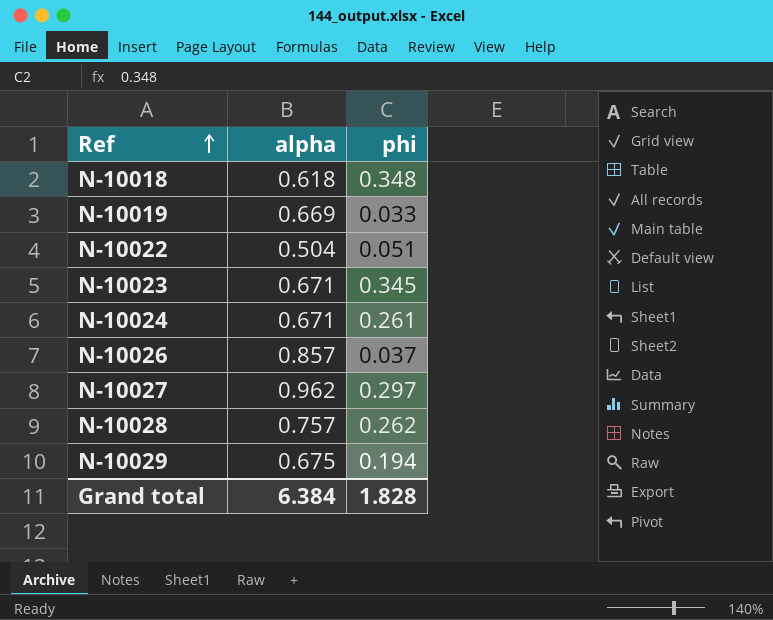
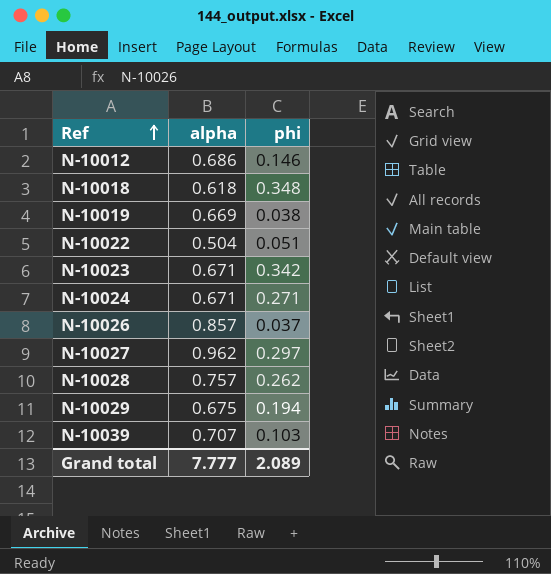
row N-10012: none -> 0.686 | 0.146
N-10019 | phi: 0.033 -> 0.038
N-10023 | phi: 0.345 -> 0.342
N-10024 | phi: 0.261 -> 0.271
row N-10039: none -> 0.707 | 0.103
Grand total | alpha: 6.384 -> 7.777
Grand total | phi: 1.828 -> 2.089

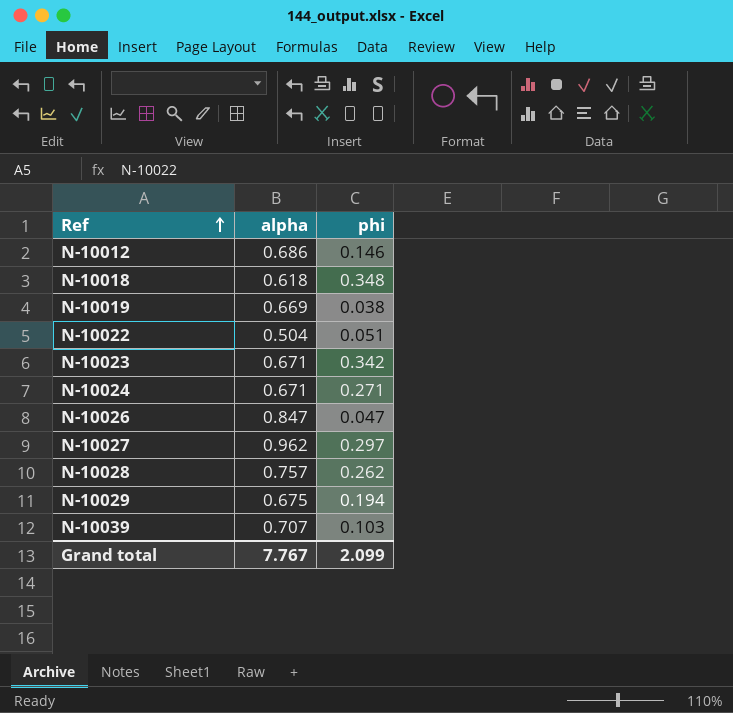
N-10026 | alpha: 0.857 -> 0.847
N-10026 | phi: 0.037 -> 0.047
Grand total | alpha: 7.777 -> 7.767
Grand total | phi: 2.089 -> 2.099

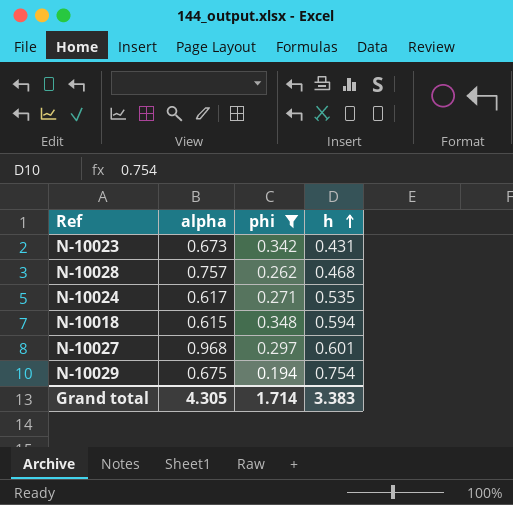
filter: none -> phi >= 0.194
row order: Ref ascending -> h ascending
column h | position: none -> 4
N-10023 | alpha: 0.671 -> 0.673
N-10024 | alpha: 0.671 -> 0.617
N-10018 | alpha: 0.618 -> 0.615
N-10027 | alpha: 0.962 -> 0.968
Grand total | alpha: 7.767 -> 4.305
Grand total | phi: 2.099 -> 1.714

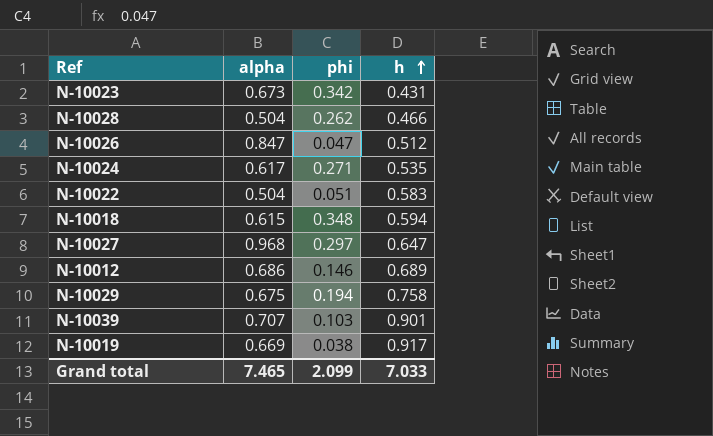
filter: phi >= 0.194 -> none
N-10028 | alpha: 0.757 -> 0.504
N-10028 | h: 0.468 -> 0.466
N-10027 | h: 0.601 -> 0.647
N-10029 | h: 0.754 -> 0.758
Grand total | alpha: 4.305 -> 7.465
Grand total | phi: 1.714 -> 2.099
Grand total | h: 3.383 -> 7.033

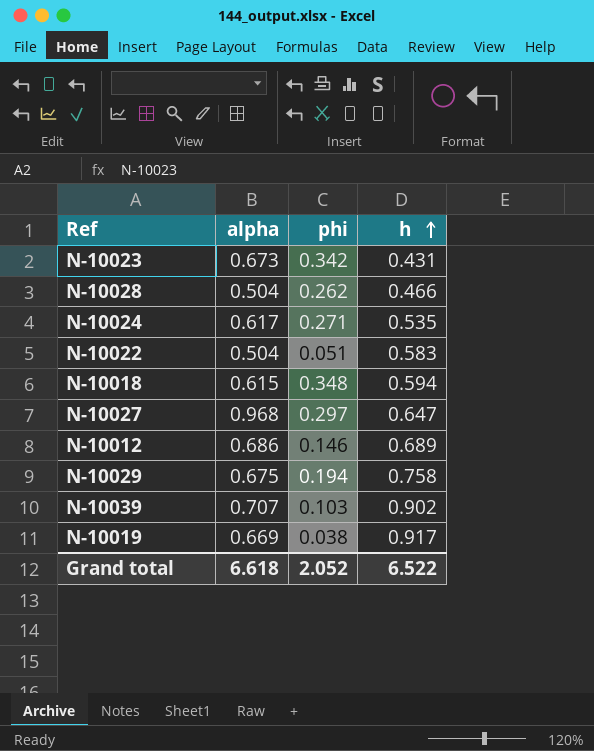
row N-10026: 0.847 | 0.047 | 0.512 -> none
N-10039 | h: 0.901 -> 0.902
Grand total | alpha: 7.465 -> 6.618
Grand total | phi: 2.099 -> 2.052
Grand total | h: 7.033 -> 6.522

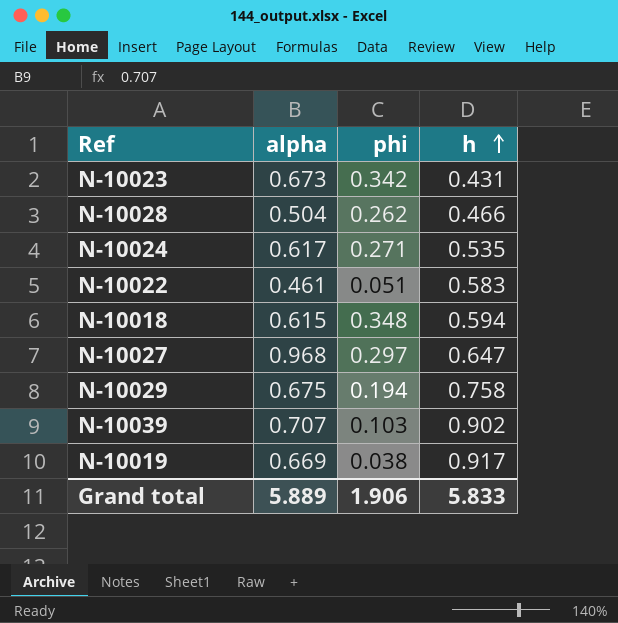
row N-10012: 0.686 | 0.146 | 0.689 -> none
N-10022 | alpha: 0.504 -> 0.461
Grand total | alpha: 6.618 -> 5.889
Grand total | phi: 2.052 -> 1.906
Grand total | h: 6.522 -> 5.833

